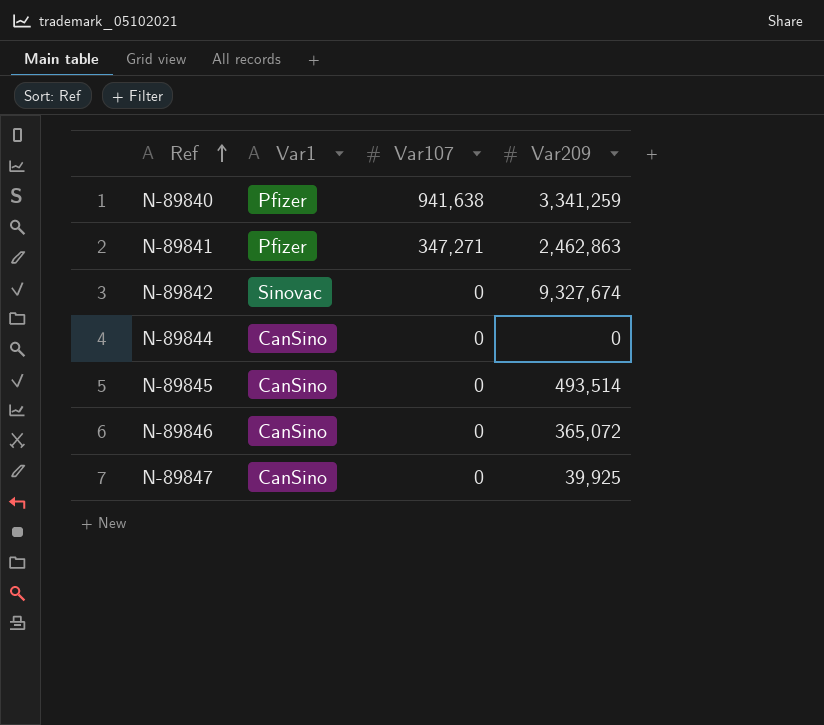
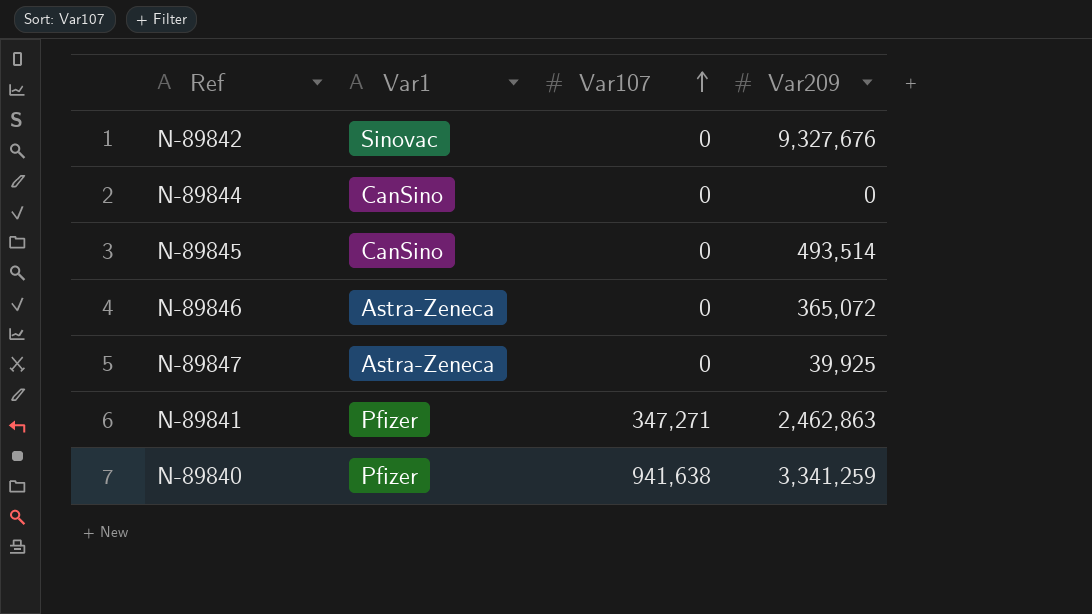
row order: Ref ascending -> Var107 ascending
N-89842 | Var209: 9,327,674 -> 9,327,676
N-89846 | Var1: CanSino -> Astra-Zeneca
N-89847 | Var1: CanSino -> Astra-Zeneca

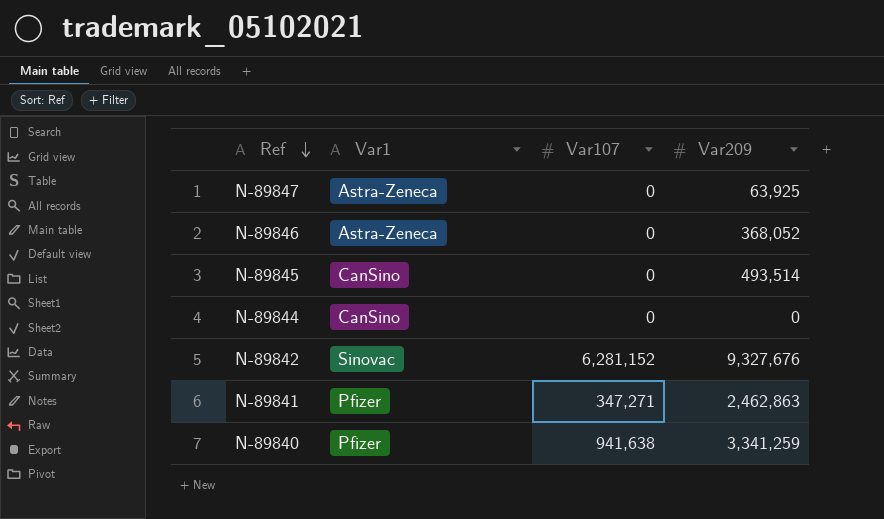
row order: Var107 ascending -> Ref descending
N-89847 | Var209: 39,925 -> 63,925
N-89846 | Var209: 365,072 -> 368,052
N-89842 | Var107: 0 -> 6,281,152

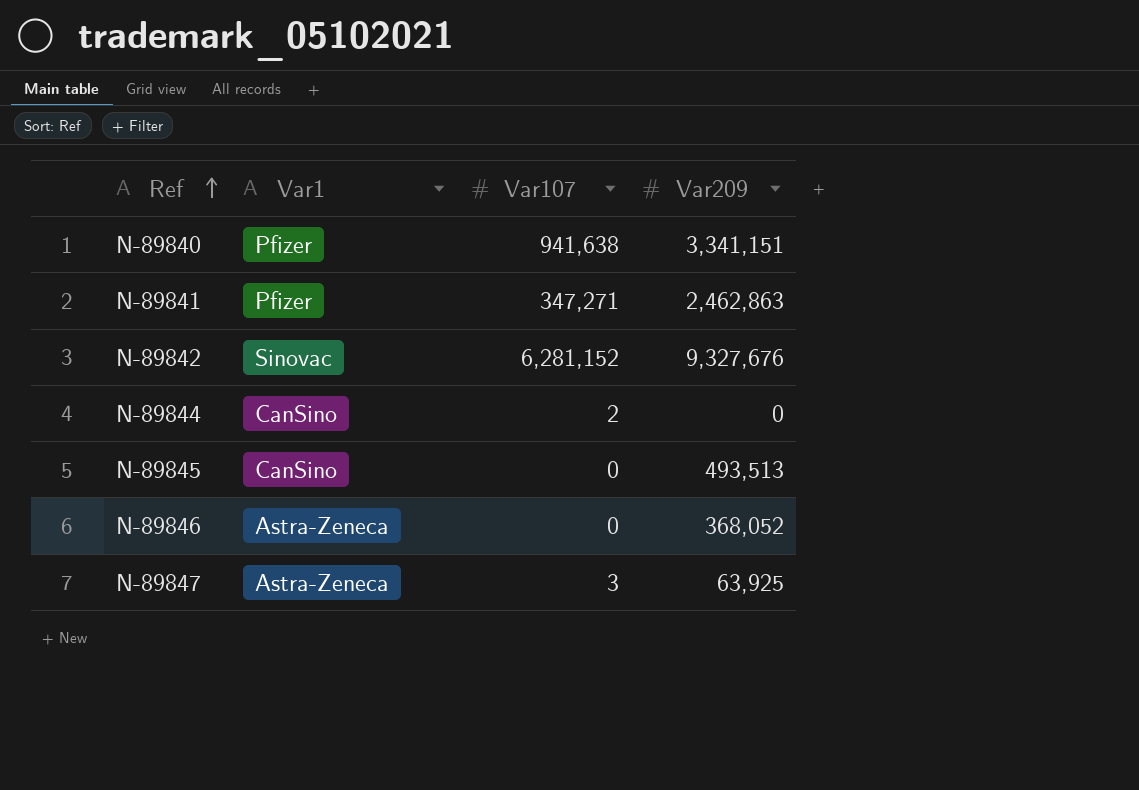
row order: Ref descending -> Ref ascending
N-89840 | Var209: 3,341,259 -> 3,341,151
N-89844 | Var107: 0 -> 2
N-89845 | Var209: 493,514 -> 493,513
N-89847 | Var107: 0 -> 3

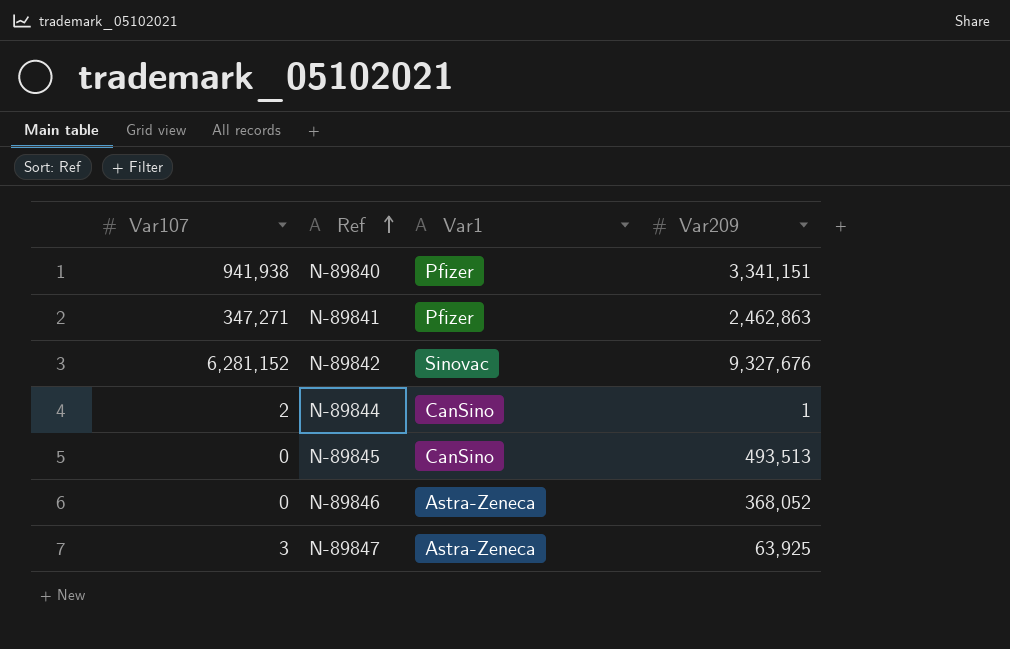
column Var107 | position: 3 -> 1
N-89840 | Var107: 941,638 -> 941,938
N-89844 | Var209: 0 -> 1

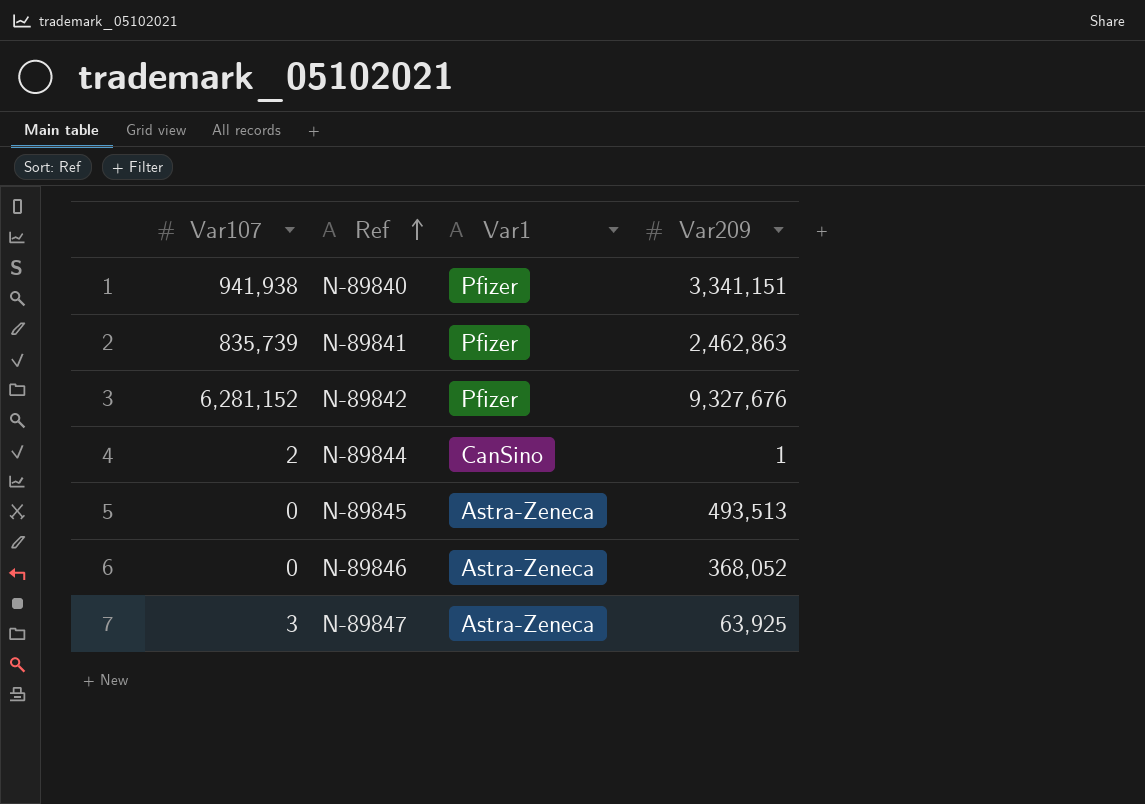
N-89841 | Var107: 347,271 -> 835,739
N-89842 | Var1: Sinovac -> Pfizer
N-89845 | Var1: CanSino -> Astra-Zeneca

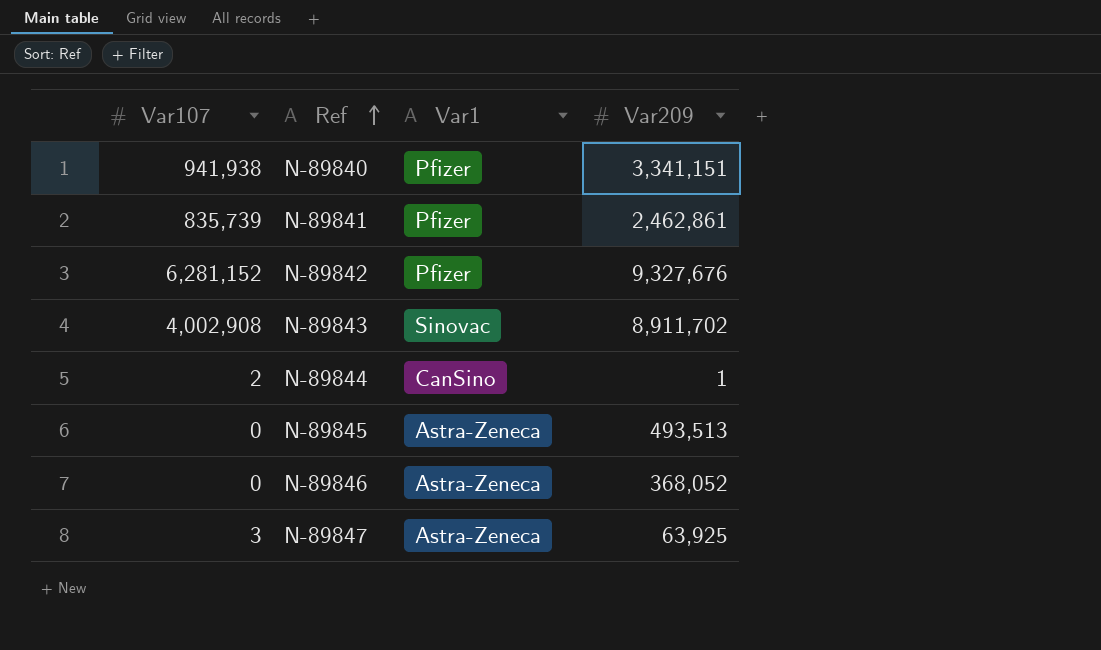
N-89841 | Var209: 2,462,863 -> 2,462,861
row N-89843: none -> 4,002,908 | Sinovac | 8,911,702

